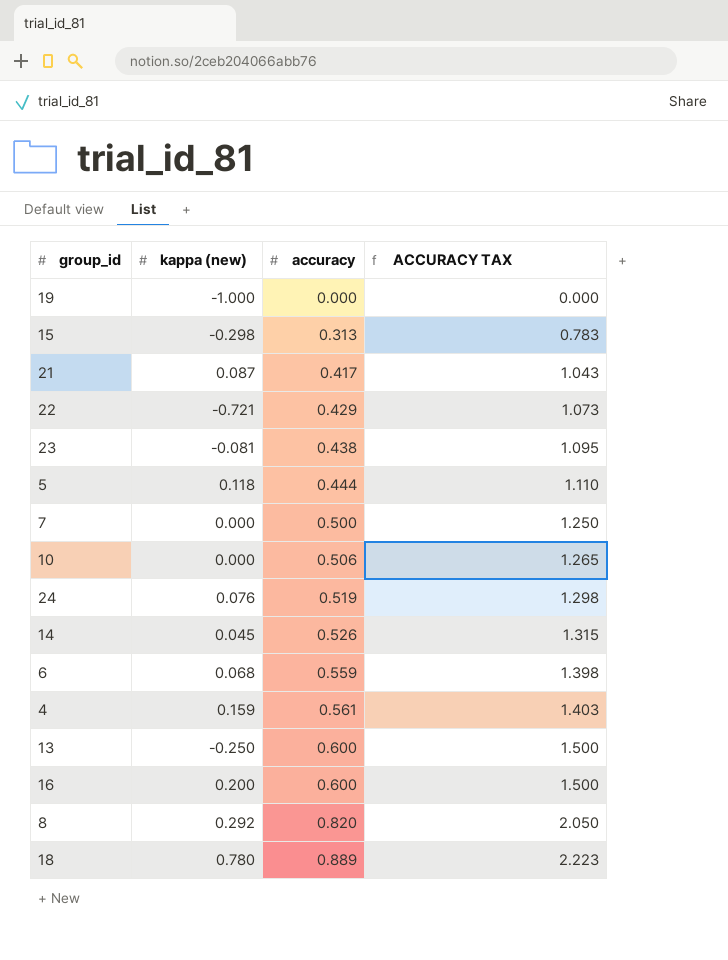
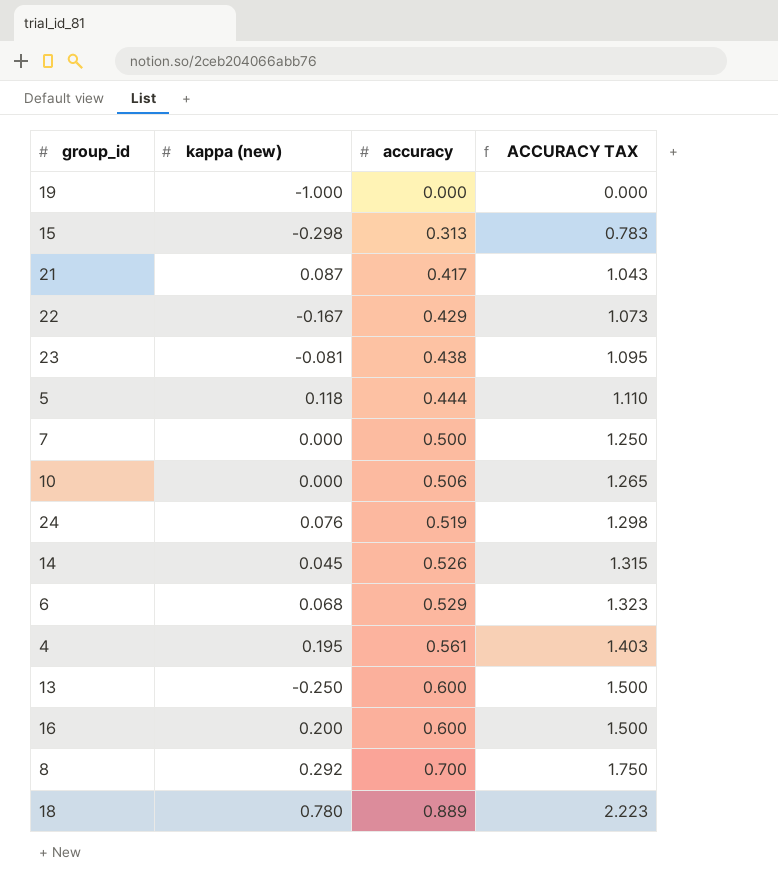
22 | kappa (new): -0.721 -> -0.167
6 | accuracy: 0.559 -> 0.529
6 | ACCURACY TAX: 1.398 -> 1.323
4 | kappa (new): 0.159 -> 0.195
8 | accuracy: 0.820 -> 0.700
8 | ACCURACY TAX: 2.050 -> 1.750

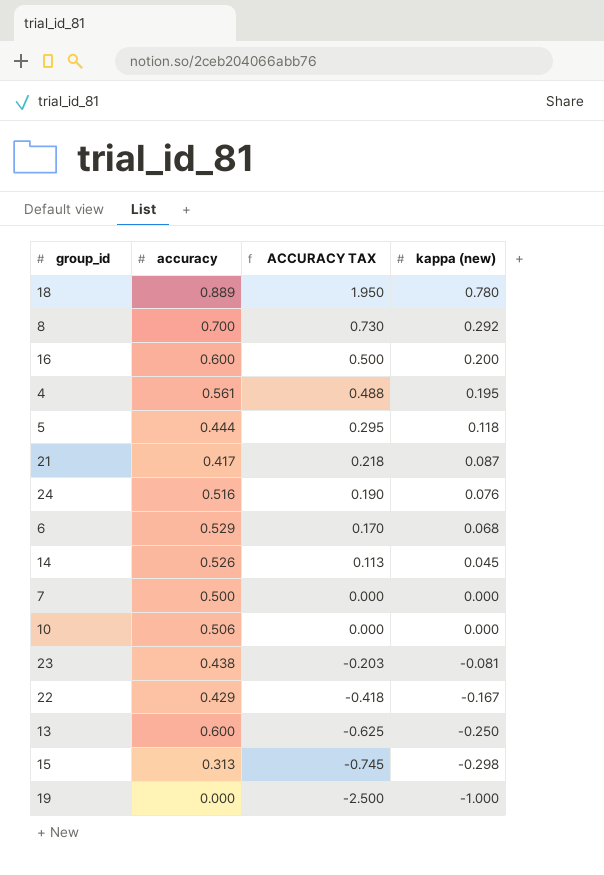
row order: accuracy ascending -> ACCURACY TAX descending
column ACCURACY TAX | formula: [accuracy] * 2.5 -> [kappa (new)] * 2.5
column kappa (new) | position: 2 -> 4
24 | accuracy: 0.519 -> 0.516

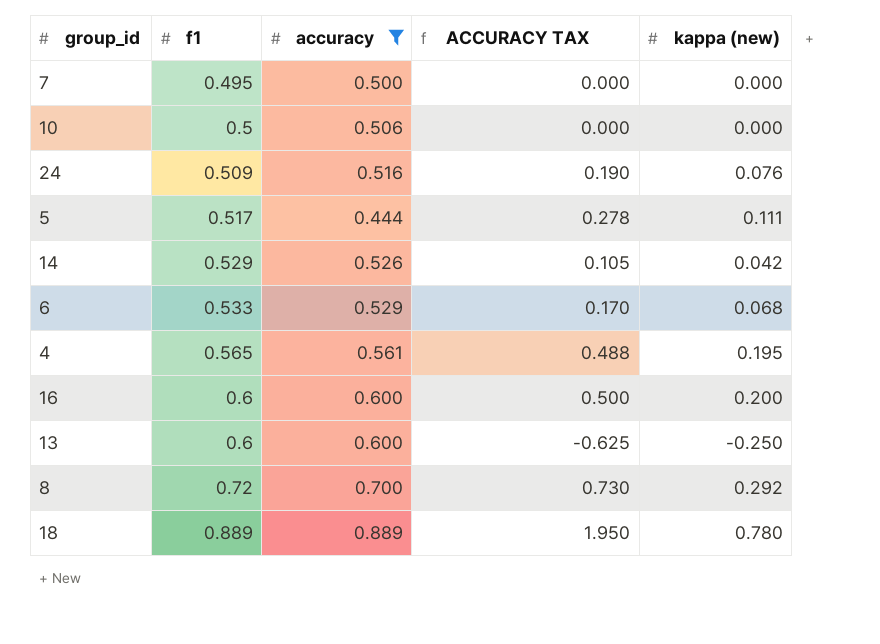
filter: none -> accuracy >= 0.444
row order: ACCURACY TAX descending -> f1 ascending
column f1 | position: none -> 2
5 | ACCURACY TAX: 0.295 -> 0.278
5 | kappa (new): 0.118 -> 0.111
14 | ACCURACY TAX: 0.113 -> 0.105
14 | kappa (new): 0.045 -> 0.042

